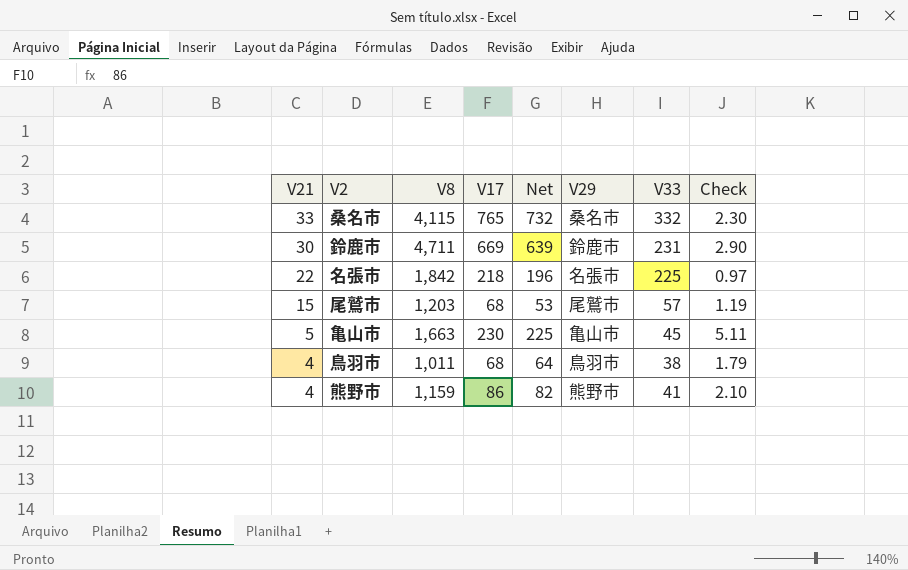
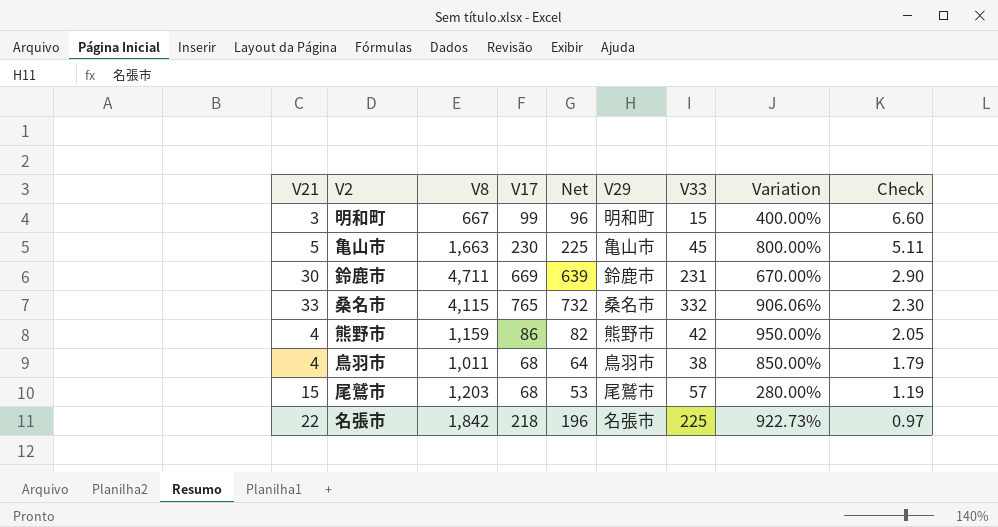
row order: V21 descending -> Check descending
column Variation | formula: none -> ([V33] - [V21]) / [V21]
row 明和町: none -> 3 | 667 | 99 | 96 | 明和町 | 15 | 400.00% | 6.60
熊野市 | V33: 41 -> 42
熊野市 | Check: 2.10 -> 2.05

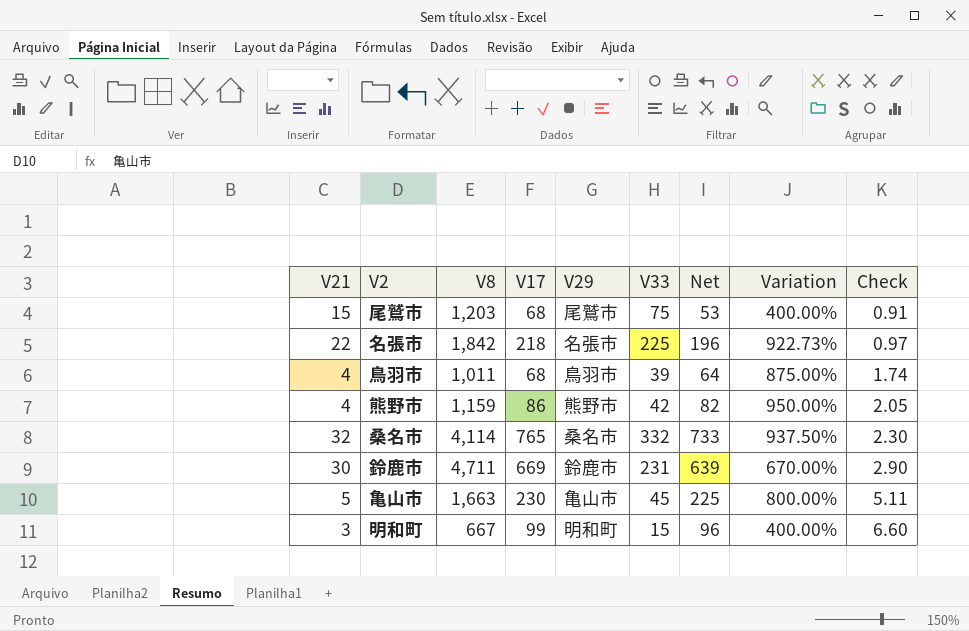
row order: Check descending -> Check ascending
column Net | position: 5 -> 7
尾鷲市 | V33: 57 -> 75
尾鷲市 | Variation: 280.00% -> 400.00%
尾鷲市 | Check: 1.19 -> 0.91
鳥羽市 | V33: 38 -> 39
鳥羽市 | Variation: 850.00% -> 875.00%
鳥羽市 | Check: 1.79 -> 1.74
桑名市 | V21: 33 -> 32
桑名市 | V8: 4,115 -> 4,114
桑名市 | Net: 732 -> 733
桑名市 | Variation: 906.06% -> 937.50%

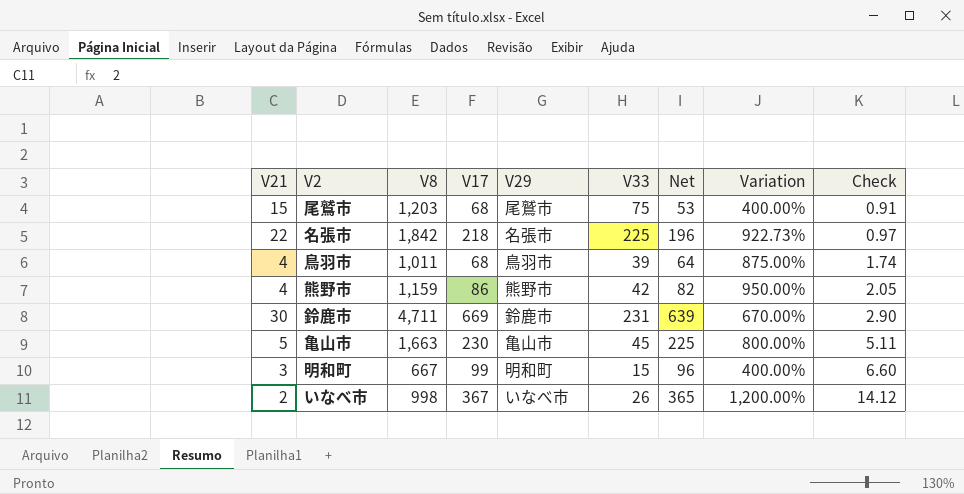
row 桑名市: 32 | 4,114 | 765 | 桑名市 | 332 | 733 | 937.50% | 2.30 -> none
row いなべ市: none -> 2 | 998 | 367 | いなべ市 | 26 | 365 | 1,200.00% | 14.12

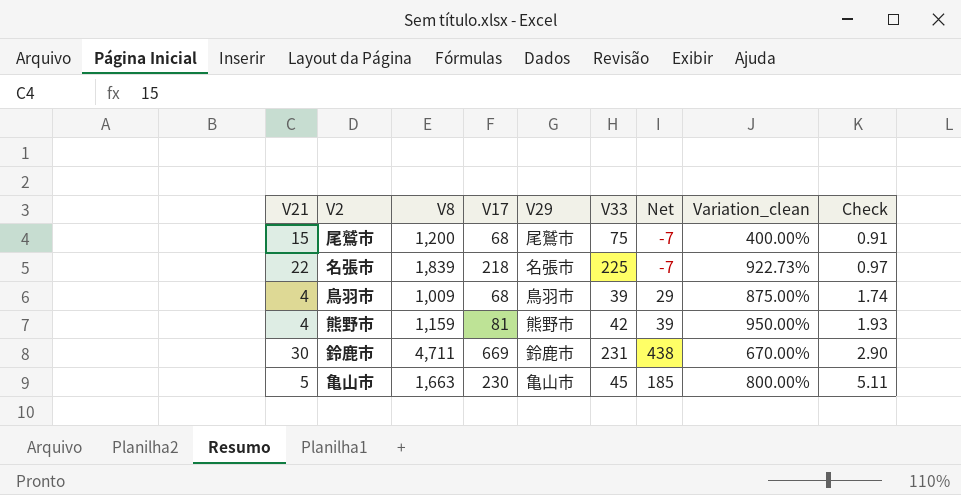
column Net | formula: [V17] - [V21] -> [V17] - [V33]
column name: Variation -> Variation_clean
row 明和町: 3 | 667 | 99 | 明和町 | 15 | 96 | 400.00% | 6.60 -> none
row いなべ市: 2 | 998 | 367 | いなべ市 | 26 | 365 | 1,200.00% | 14.12 -> none
尾鷲市 | V8: 1,203 -> 1,200
名張市 | V8: 1,842 -> 1,839
鳥羽市 | V8: 1,011 -> 1,009
熊野市 | V17: 86 -> 81
熊野市 | Check: 2.05 -> 1.93

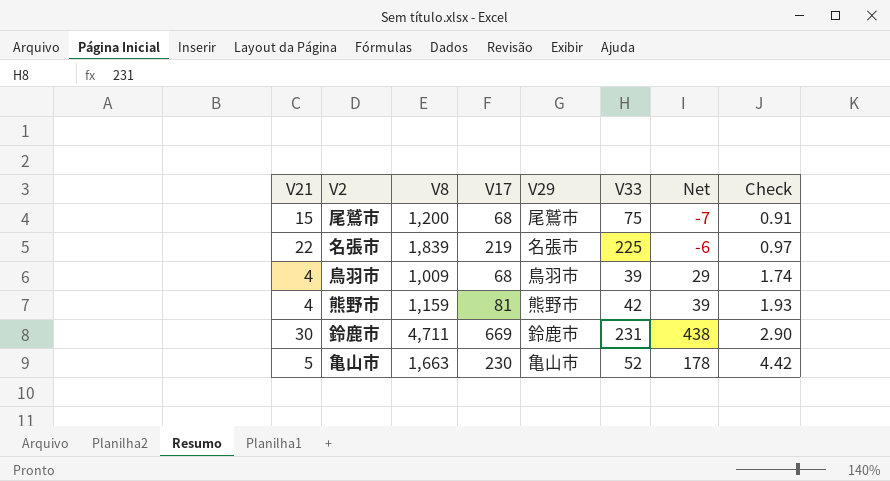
column Variation_clean | formula: ([V33] - [V21]) / [V21] -> none
名張市 | V17: 218 -> 219
名張市 | Net: -7 -> -6
亀山市 | V33: 45 -> 52
亀山市 | Net: 185 -> 178
亀山市 | Check: 5.11 -> 4.42

